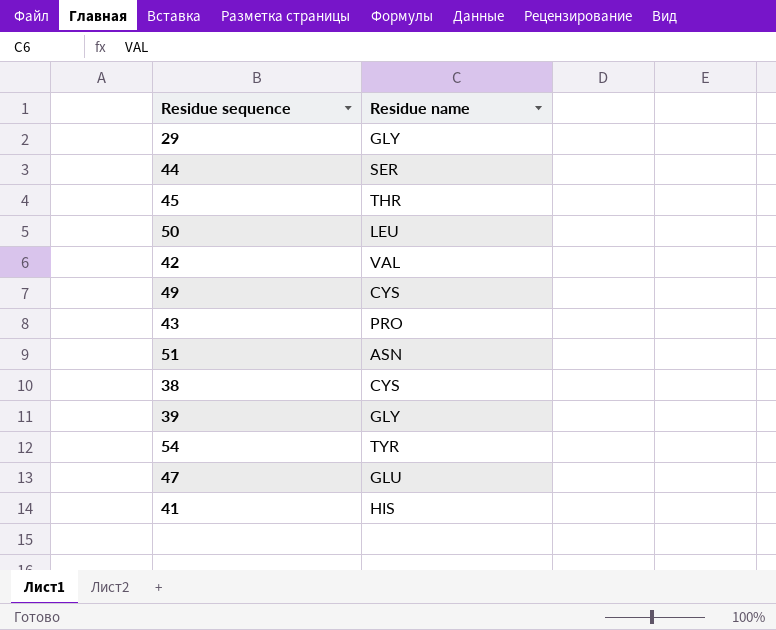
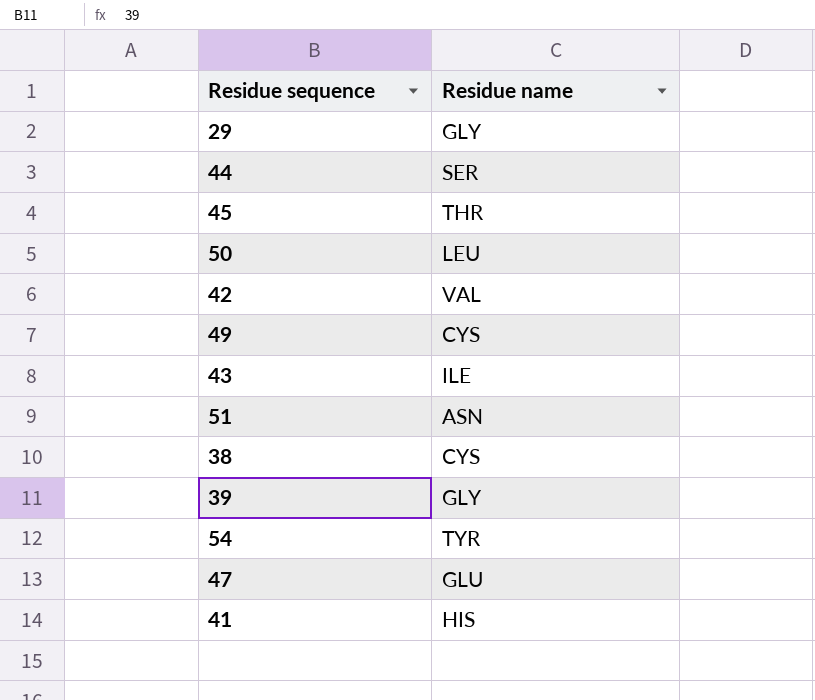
43 | Residue name: PRO -> ILE

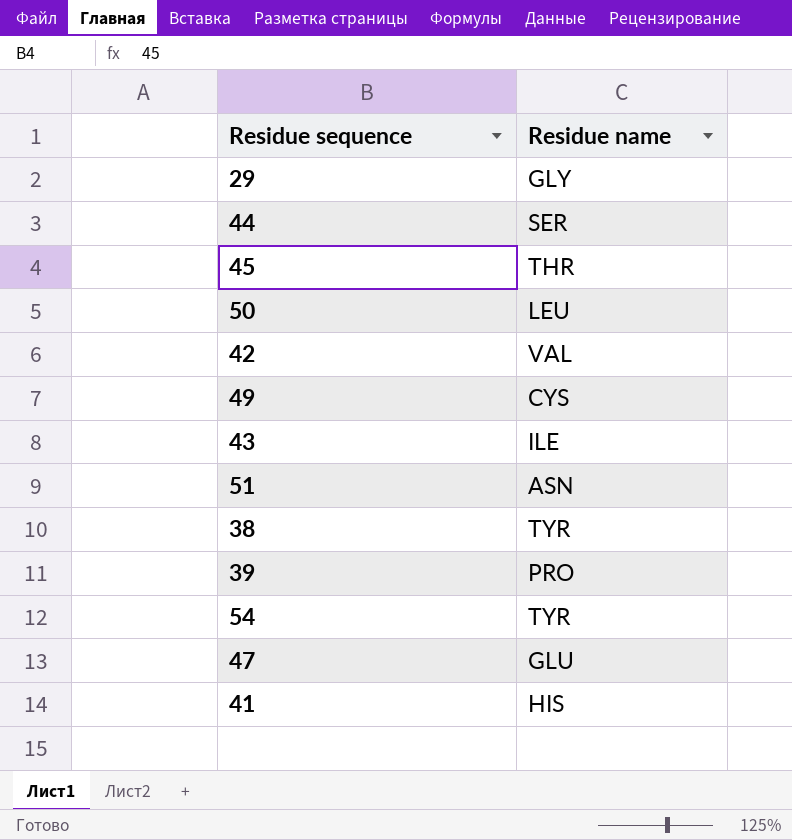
38 | Residue name: CYS -> TYR
39 | Residue name: GLY -> PRO

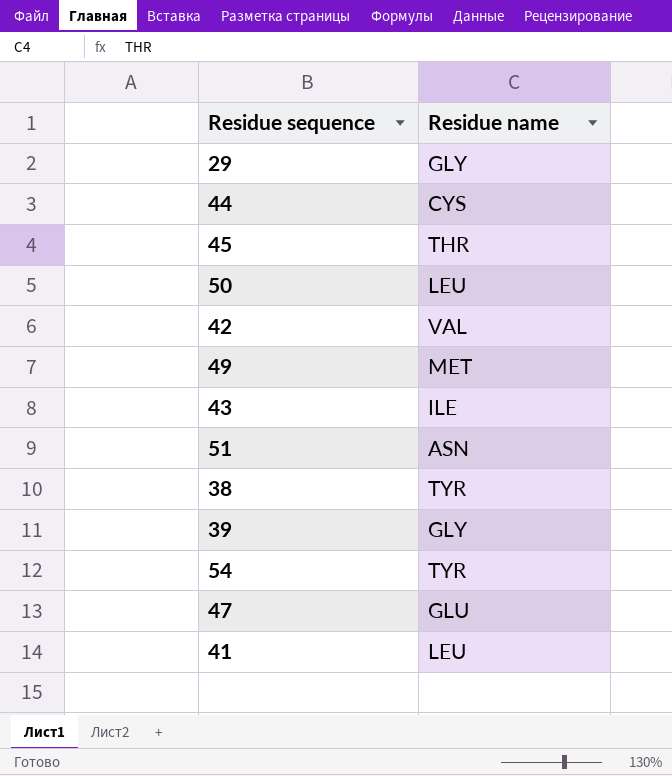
44 | Residue name: SER -> CYS
49 | Residue name: CYS -> MET
39 | Residue name: PRO -> GLY
41 | Residue name: HIS -> LEU

